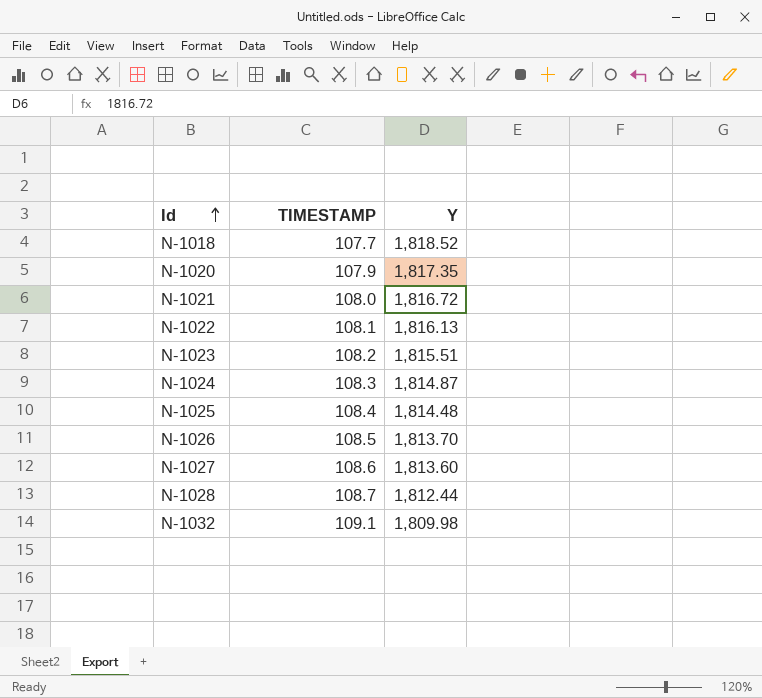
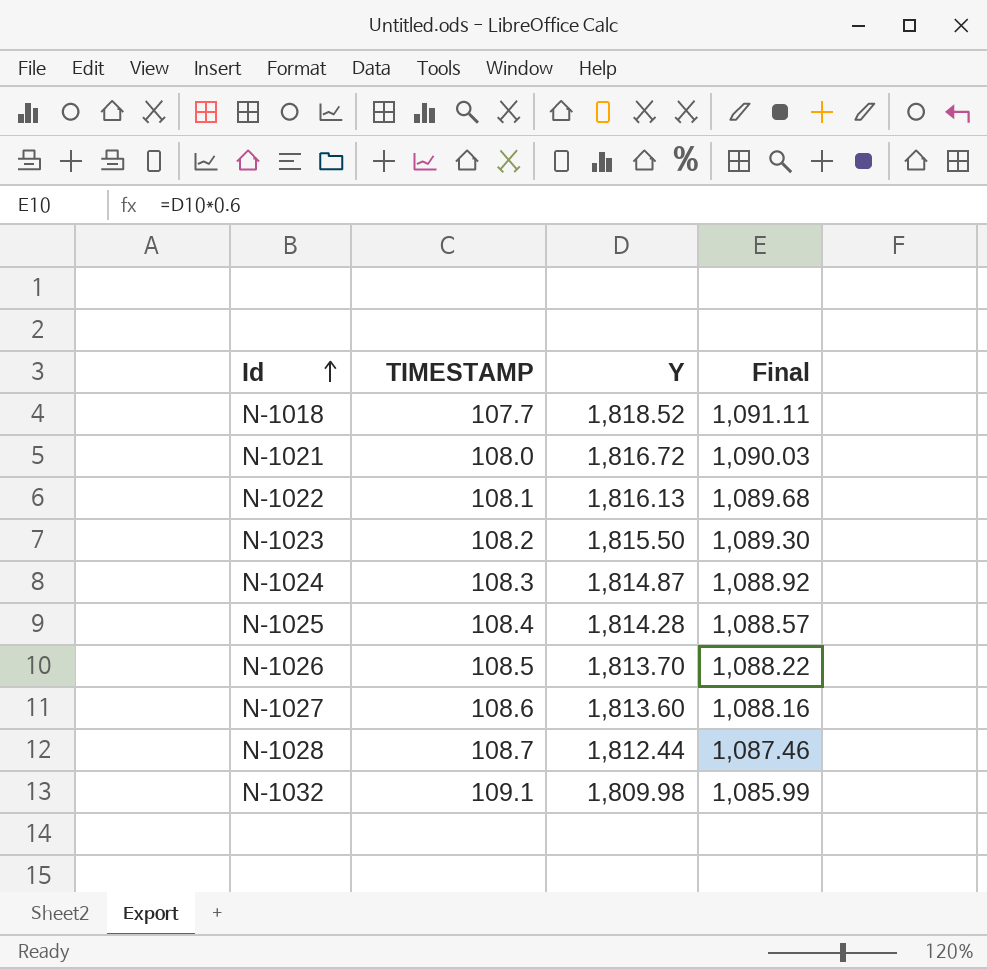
column Final | formula: none -> [Y] * 0.6
row N-1020: 107.9 | 1,817.35 -> none
N-1023 | Y: 1,815.51 -> 1,815.50
N-1025 | Y: 1,814.48 -> 1,814.28

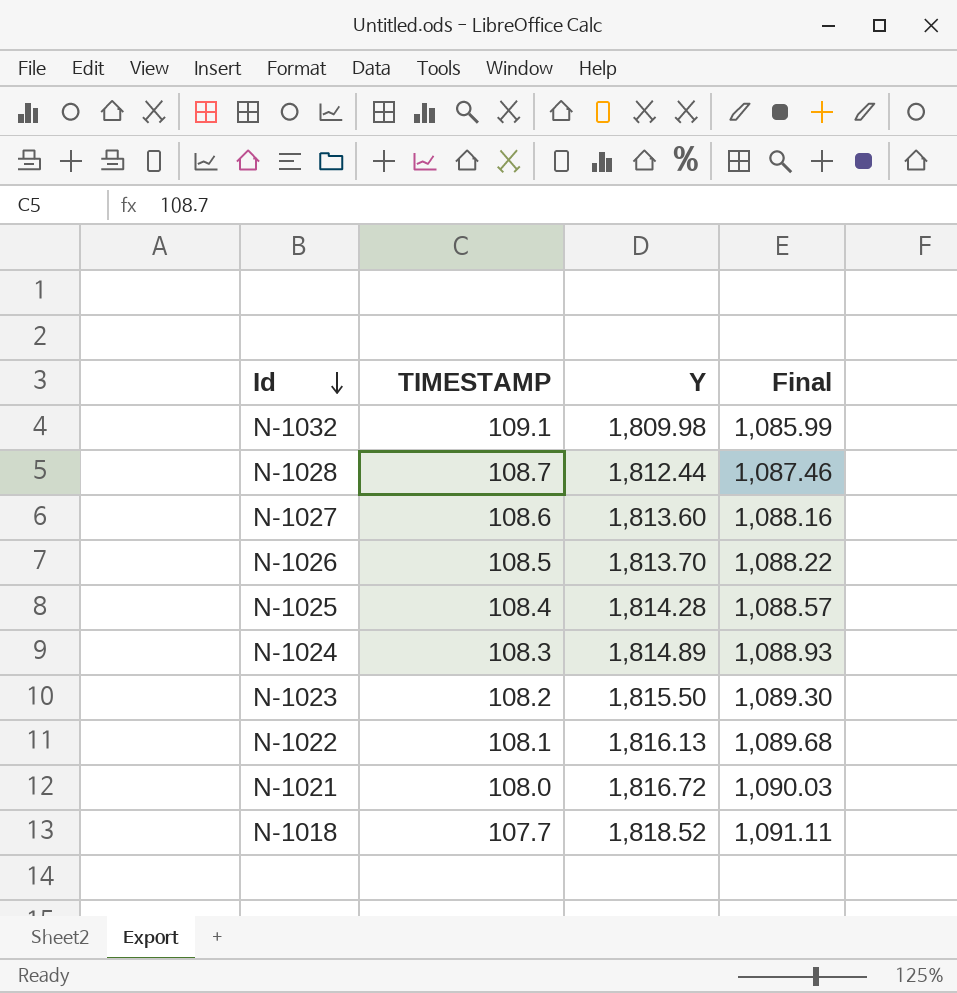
row order: Id ascending -> Id descending
N-1024 | Y: 1,814.87 -> 1,814.89
N-1024 | Final: 1,088.92 -> 1,088.93

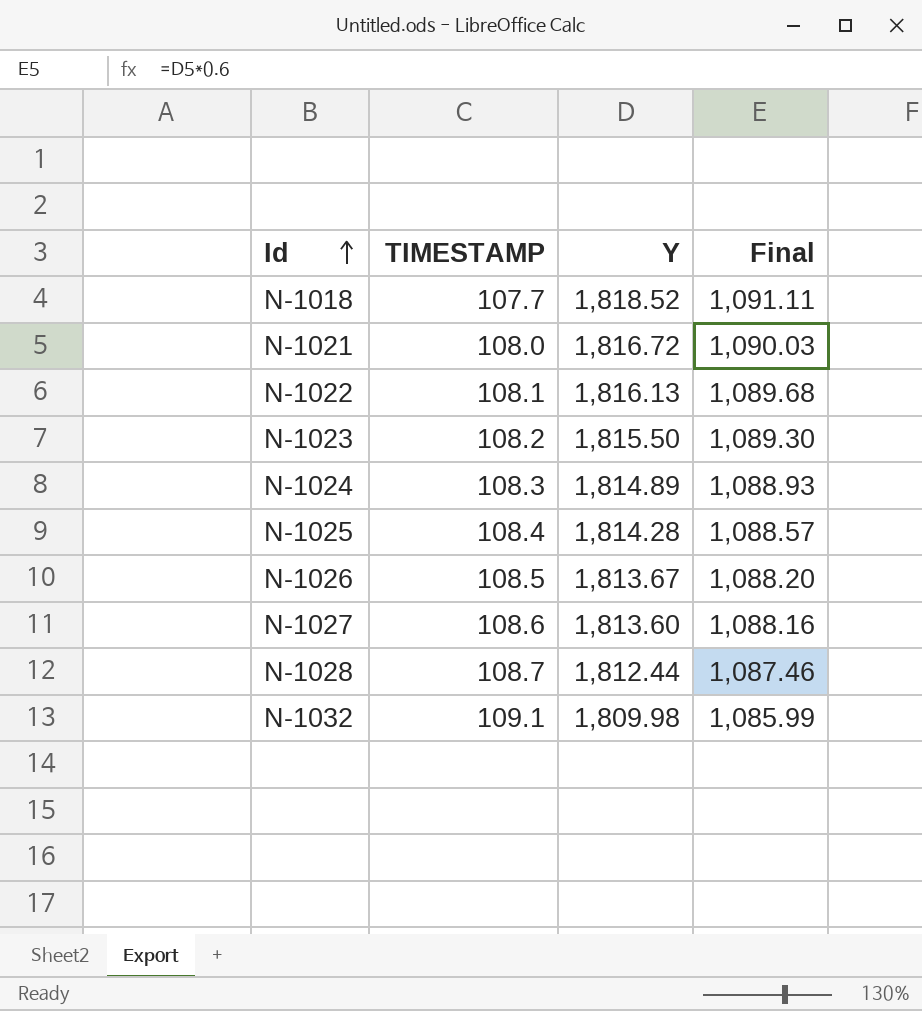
row order: Id descending -> Id ascending
N-1026 | Y: 1,813.70 -> 1,813.67
N-1026 | Final: 1,088.22 -> 1,088.20

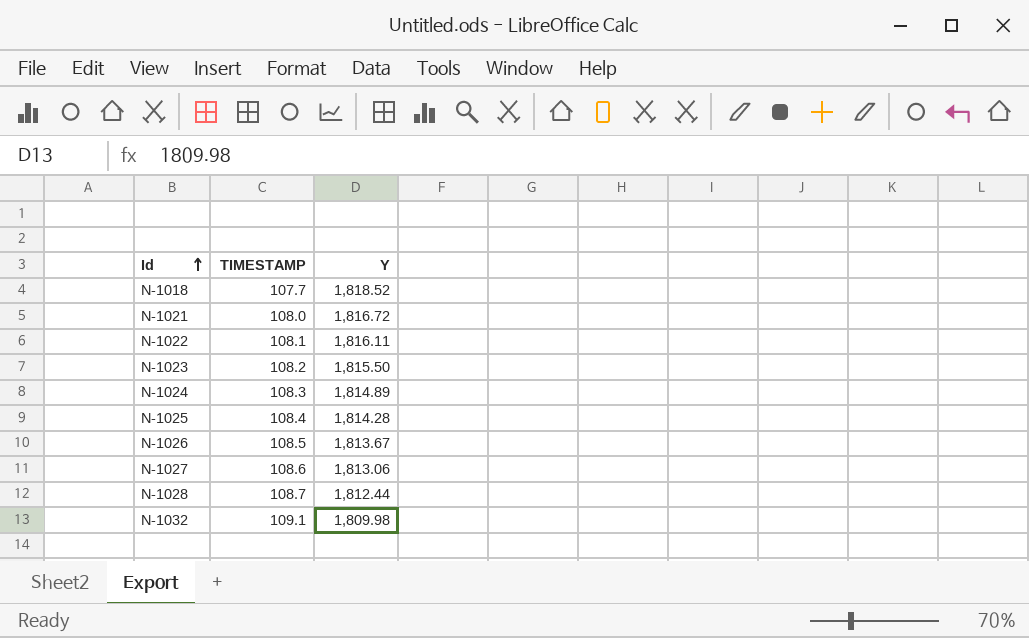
column Final | formula: [Y] * 0.6 -> none
N-1022 | Y: 1,816.13 -> 1,816.11
N-1027 | Y: 1,813.60 -> 1,813.06

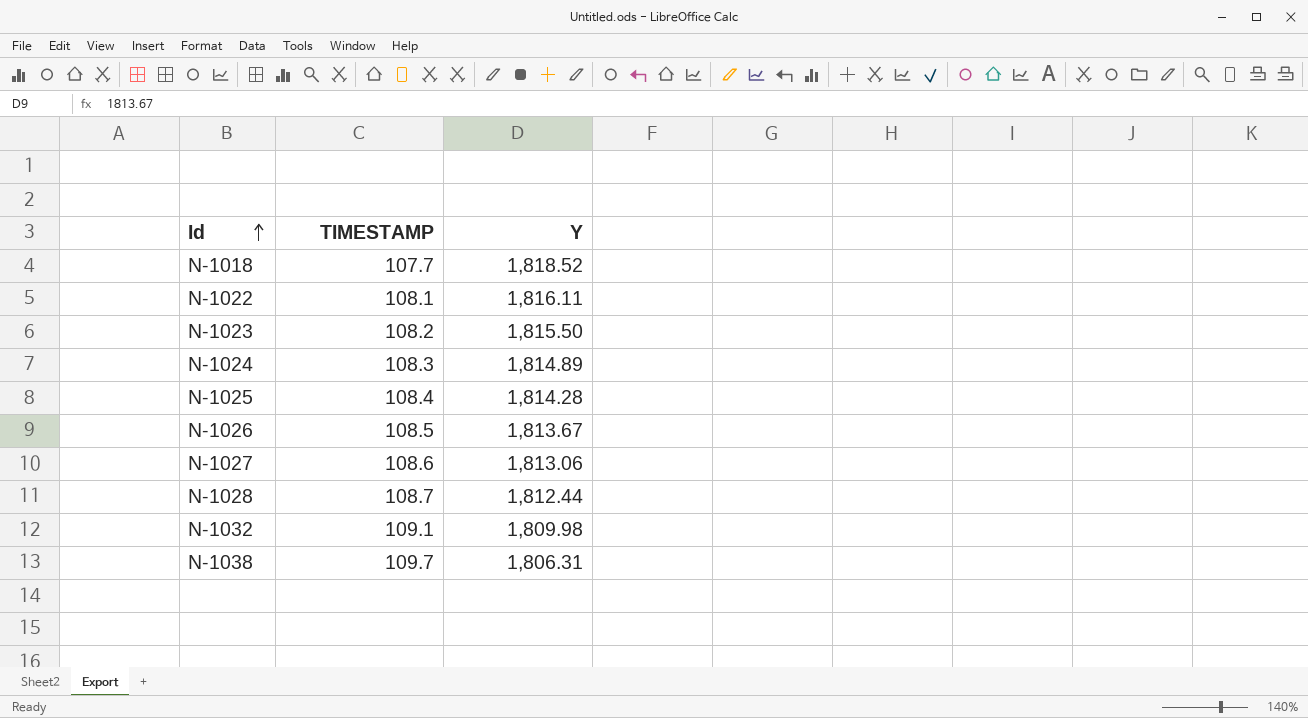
row N-1021: 108.0 | 1,816.72 -> none
row N-1038: none -> 109.7 | 1,806.31

